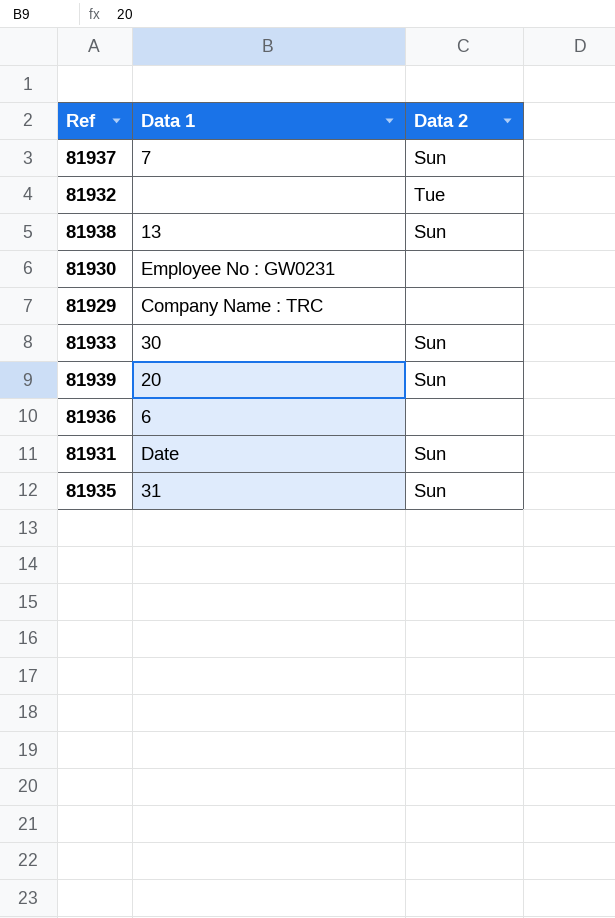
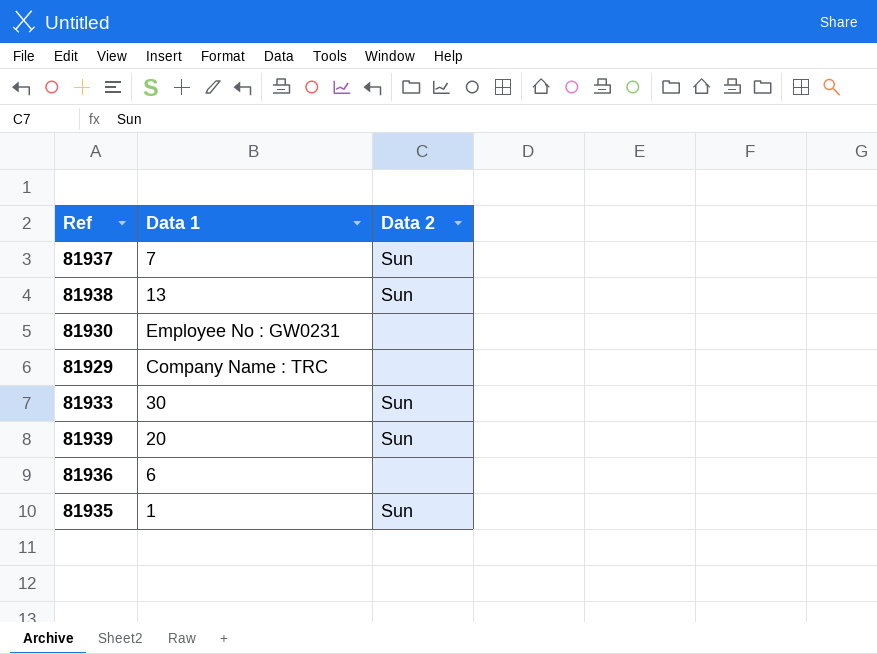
row 81932: none | Tue -> none
row 81931: Date | Sun -> none
81935 | Data 1: 31 -> 1

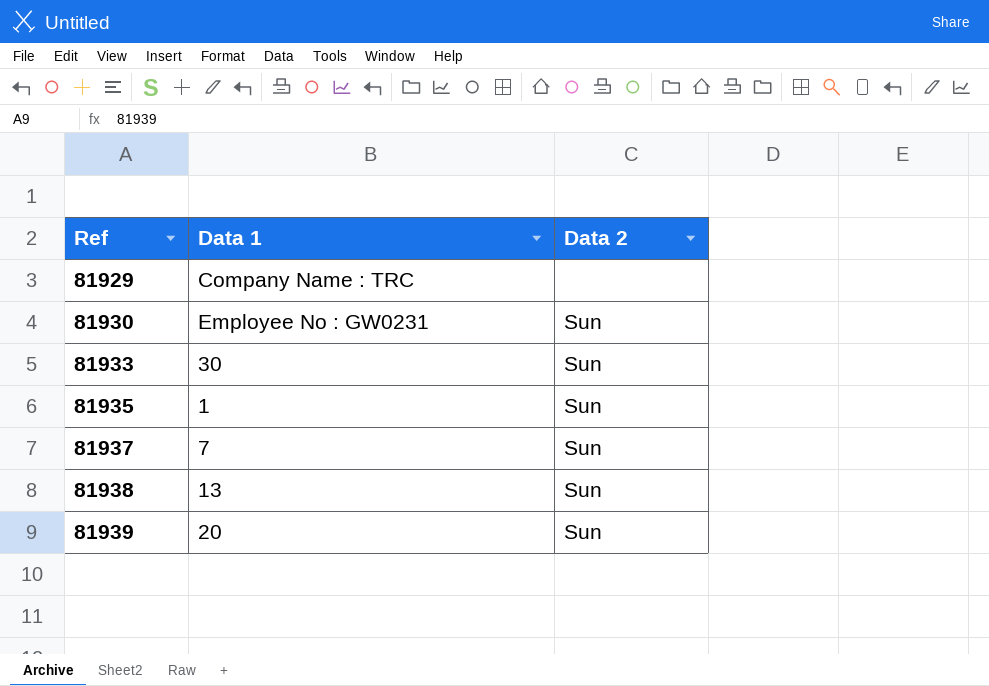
row order: none -> Ref ascending
row 81936: 6 | none -> none
81930 | Data 2: none -> Sun

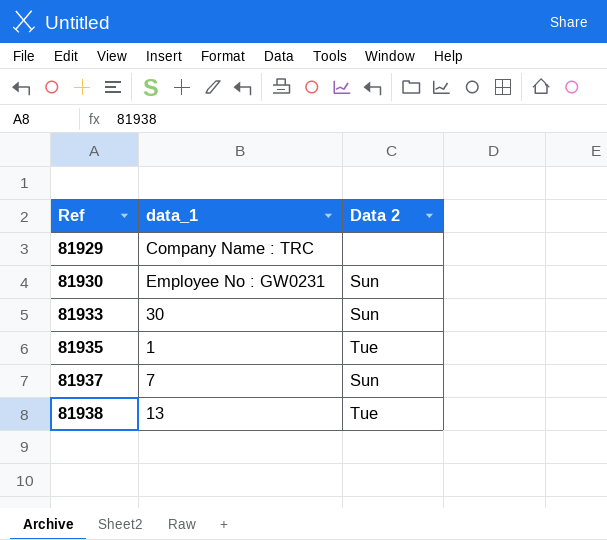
column name: Data 1 -> data_1
row 81939: 20 | Sun -> none
81935 | Data 2: Sun -> Tue
81938 | Data 2: Sun -> Tue

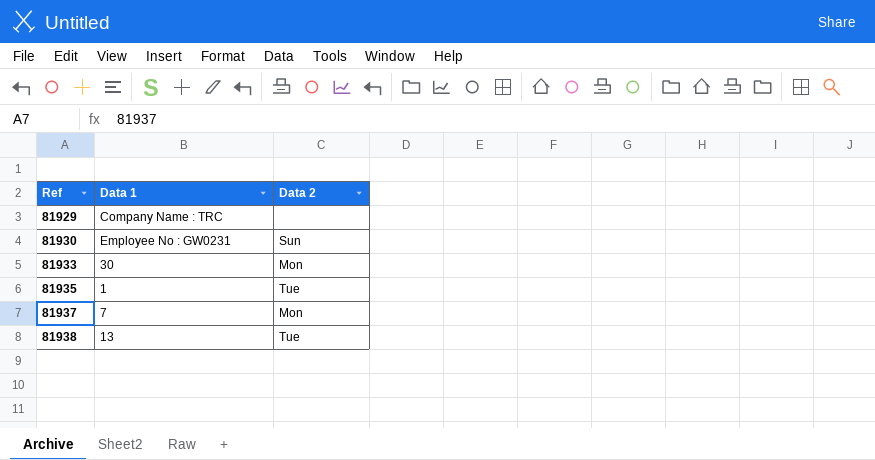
column name: data_1 -> Data 1
81933 | Data 2: Sun -> Mon
81937 | Data 2: Sun -> Mon

